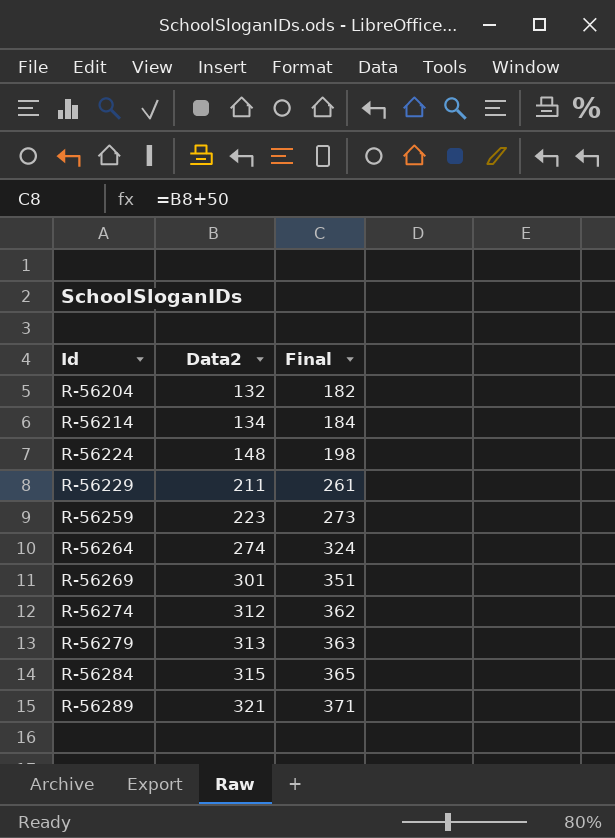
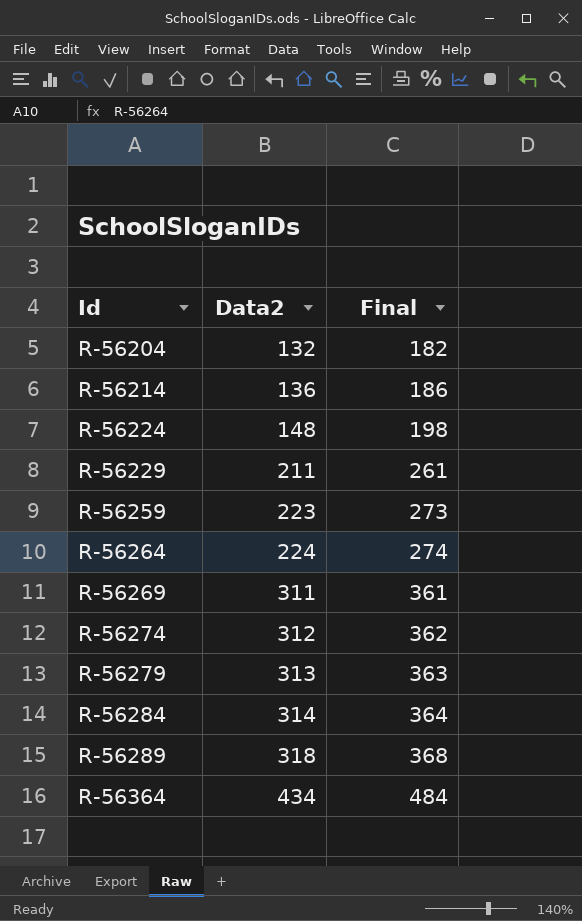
R-56214 | Data2: 134 -> 136
R-56214 | Final: 184 -> 186
R-56264 | Data2: 274 -> 224
R-56264 | Final: 324 -> 274
R-56269 | Data2: 301 -> 311
R-56269 | Final: 351 -> 361
R-56284 | Data2: 315 -> 314
R-56284 | Final: 365 -> 364
R-56289 | Data2: 321 -> 318
R-56289 | Final: 371 -> 368
row R-56364: none -> 434 | 484

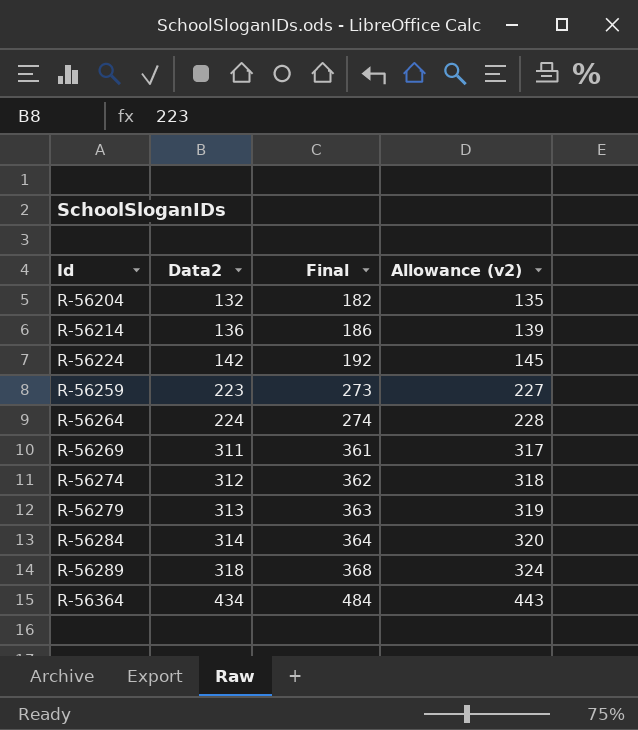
column Allowance (v2) | formula: none -> [Data2] * 1.02
row R-56229: 211 | 261 -> none
R-56224 | Data2: 148 -> 142
R-56224 | Final: 198 -> 192

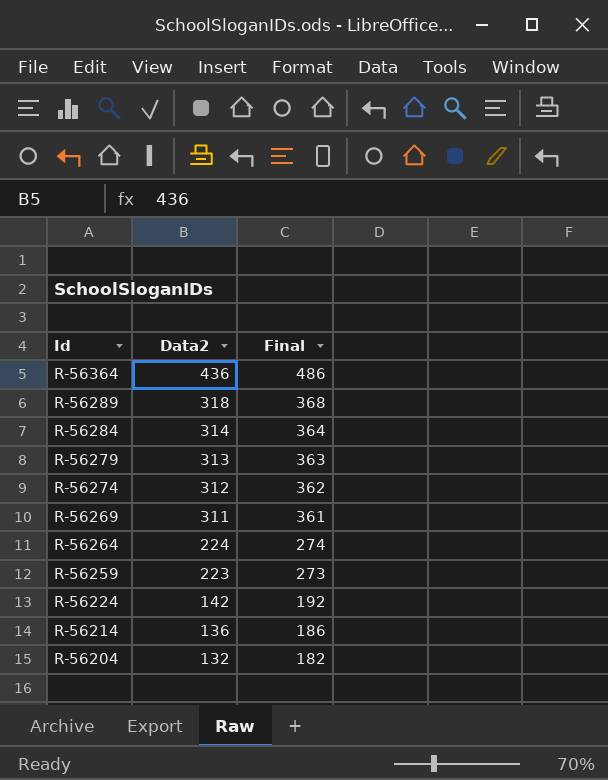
row order: Id ascending -> Id descending
column Allowance (v2) | formula: [Data2] * 1.02 -> none
R-56364 | Data2: 434 -> 436
R-56364 | Final: 484 -> 486

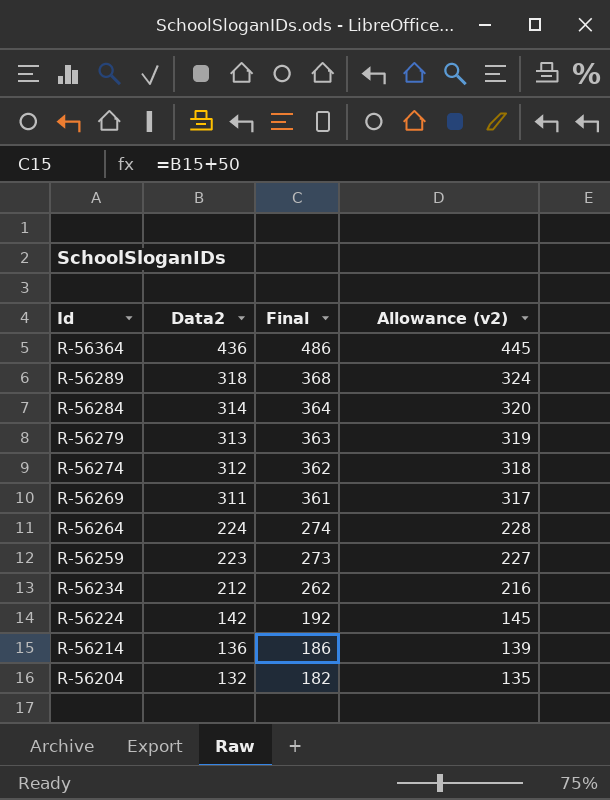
column Allowance (v2) | formula: none -> [Data2] * 1.02
row R-56234: none -> 212 | 262 | 216

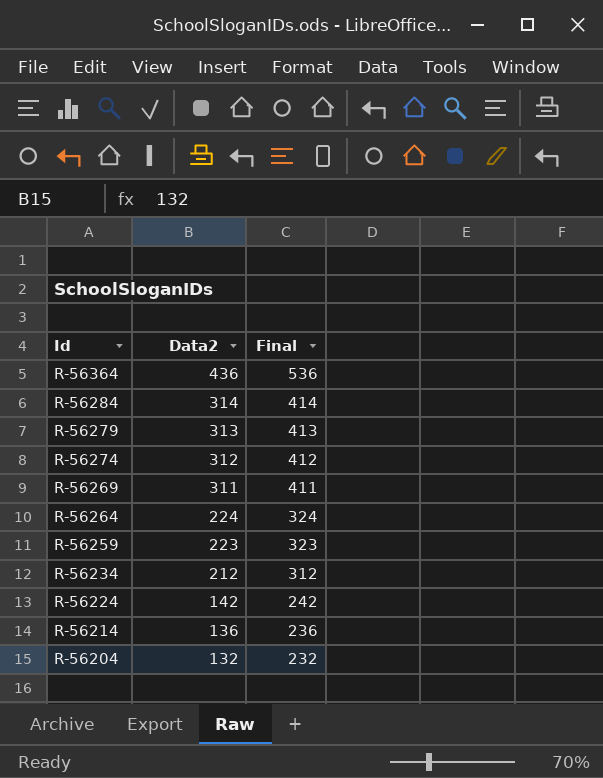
column Allowance (v2) | formula: [Data2] * 1.02 -> none
column Final | formula: [Data2] + 50 -> [Data2] + 100
row R-56289: 318 | 368 | 324 -> none

